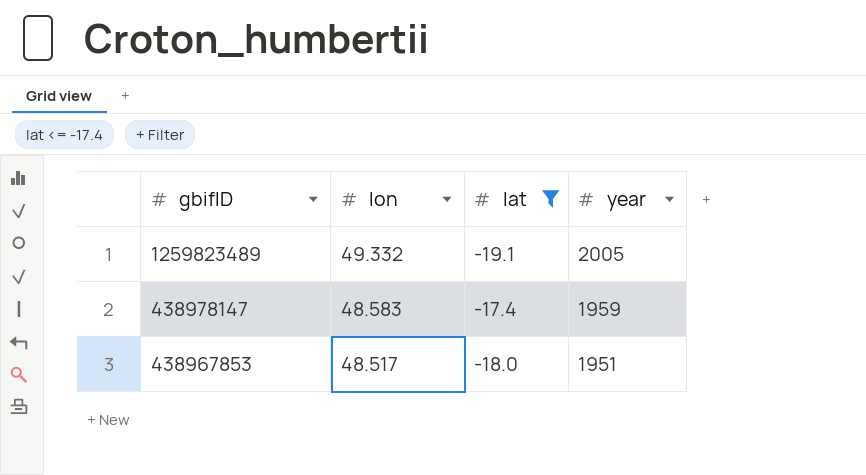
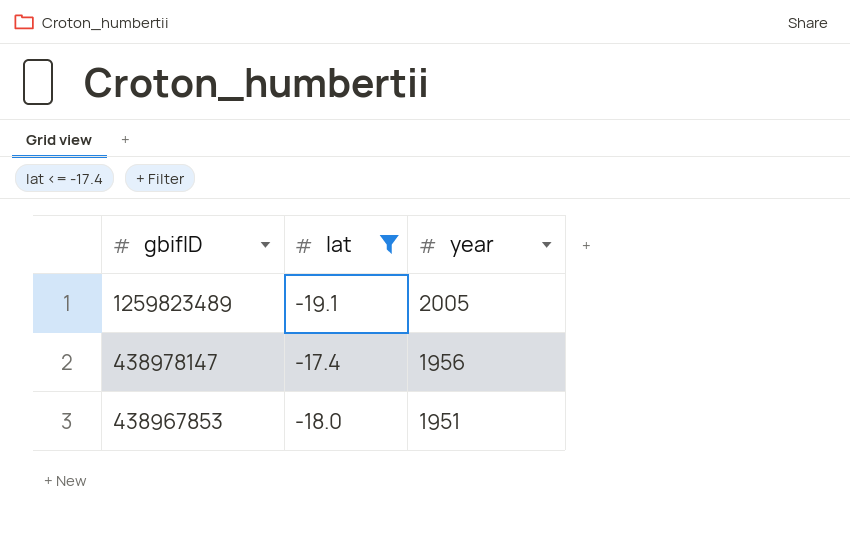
column lon | position: 2 -> none
438978147 | year: 1959 -> 1956

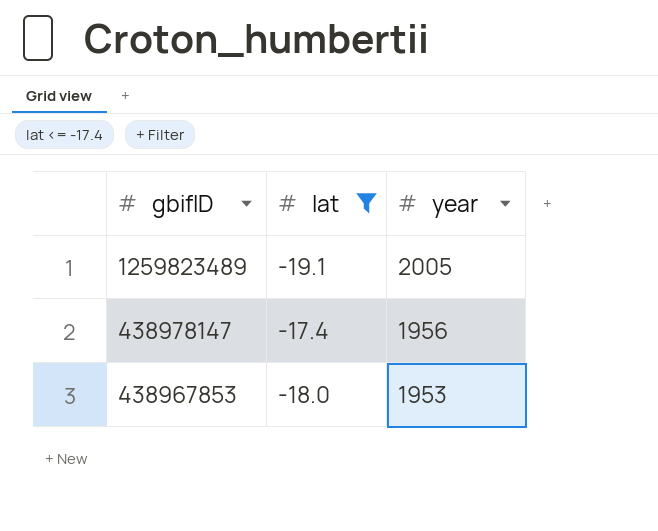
438967853 | year: 1951 -> 1953

